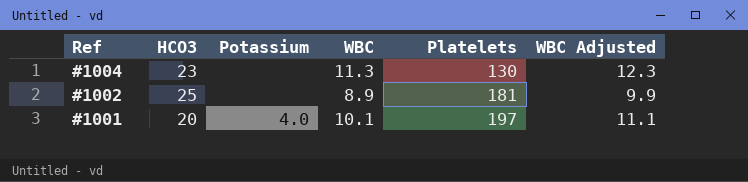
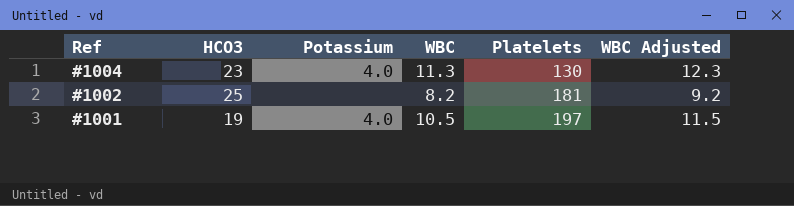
#1004 | Potassium: none -> 4.0
#1002 | WBC: 8.9 -> 8.2
#1002 | WBC Adjusted: 9.9 -> 9.2
#1001 | HCO3: 20 -> 19
#1001 | WBC: 10.1 -> 10.5
#1001 | WBC Adjusted: 11.1 -> 11.5

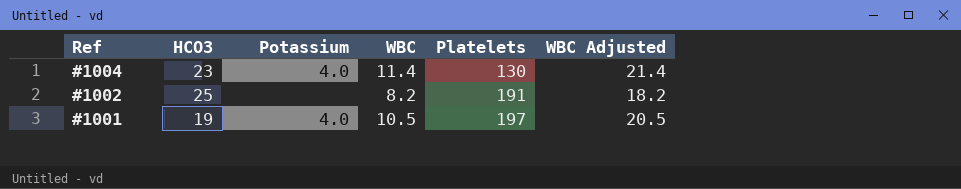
column WBC Adjusted | formula: [WBC] + 1 -> [WBC] + 10
#1004 | WBC: 11.3 -> 11.4
#1002 | Platelets: 181 -> 191

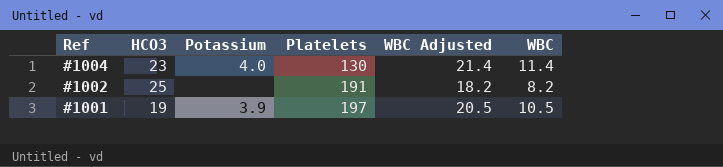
column WBC | position: 4 -> 6
#1001 | Potassium: 4.0 -> 3.9

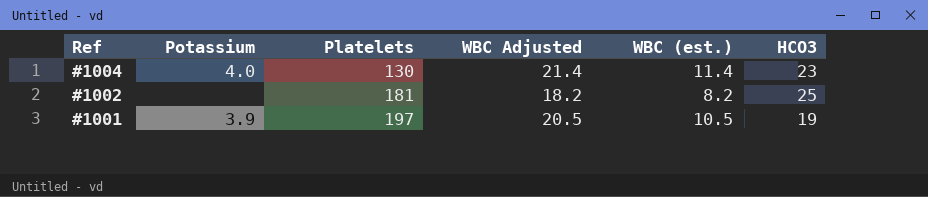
column name: WBC -> WBC (est.)
column HCO3 | position: 2 -> 6
#1002 | Platelets: 191 -> 181

